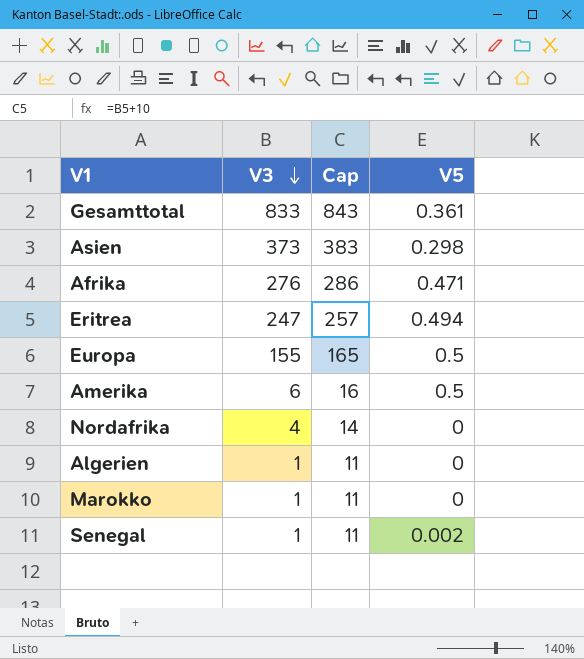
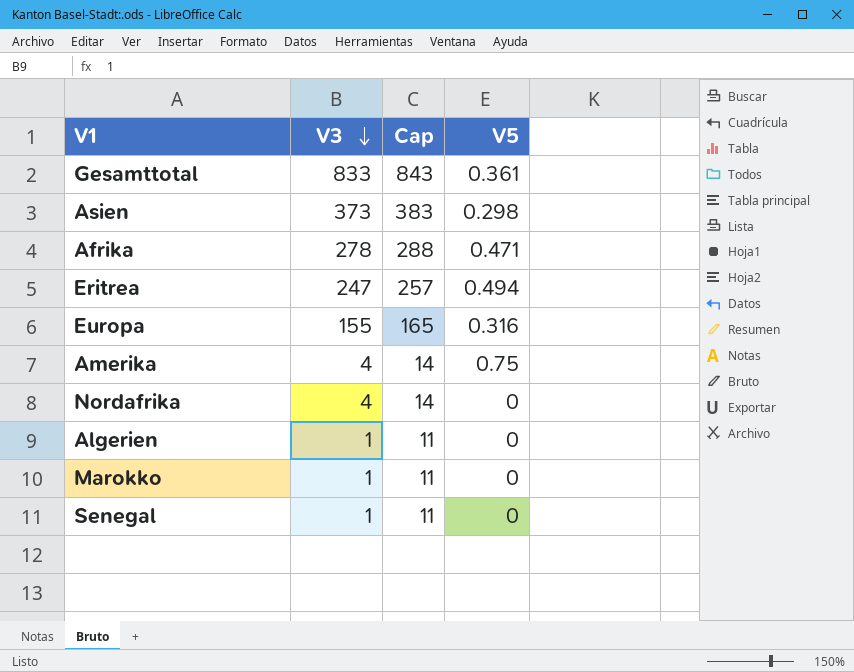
Afrika | V3: 276 -> 278
Afrika | Cap: 286 -> 288
Europa | V5: 0.5 -> 0.316
Amerika | V3: 6 -> 4
Amerika | Cap: 16 -> 14
Amerika | V5: 0.5 -> 0.75
Senegal | V5: 0.002 -> 0

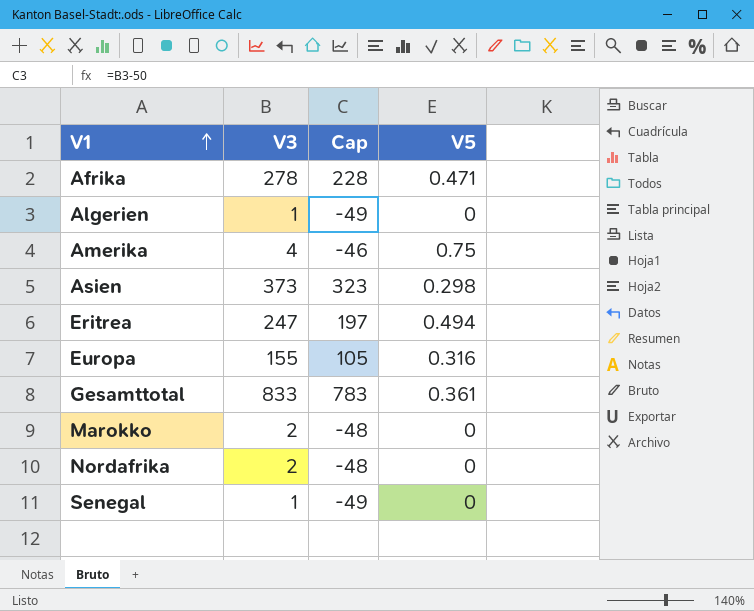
row order: V3 descending -> V1 ascending
column Cap | formula: [V3] + 10 -> [V3] - 50
Marokko | V3: 1 -> 2
Nordafrika | V3: 4 -> 2

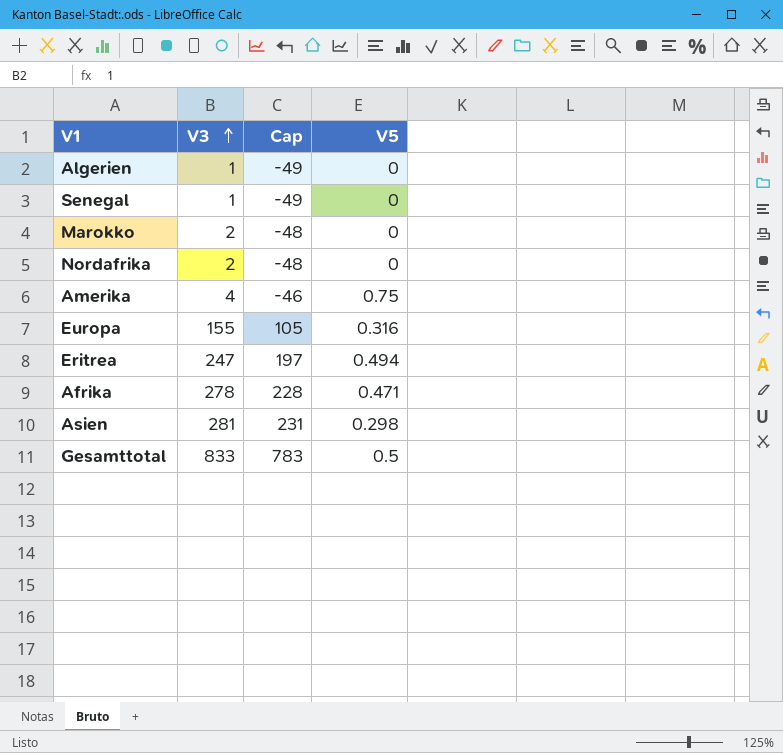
row order: V1 ascending -> V3 ascending
Asien | V3: 373 -> 281
Asien | Cap: 323 -> 231
Gesamttotal | V5: 0.361 -> 0.5

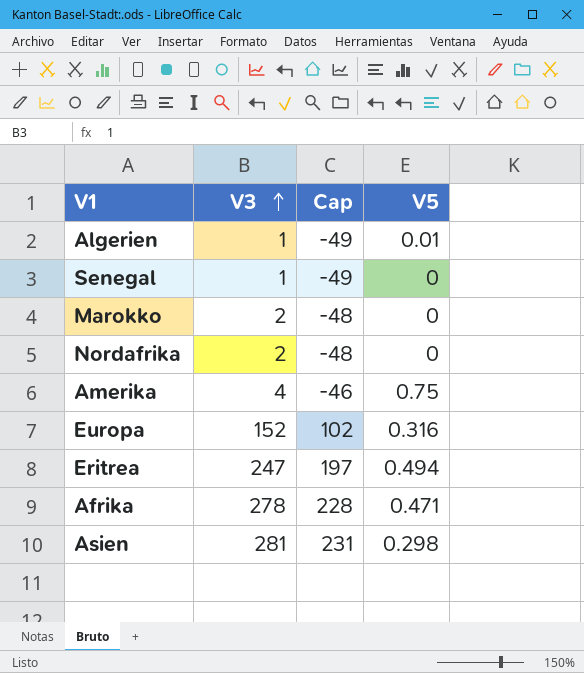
row Gesamttotal: 833 | 783 | 0.5 -> none
Algerien | V5: 0 -> 0.01
Europa | V3: 155 -> 152
Europa | Cap: 105 -> 102

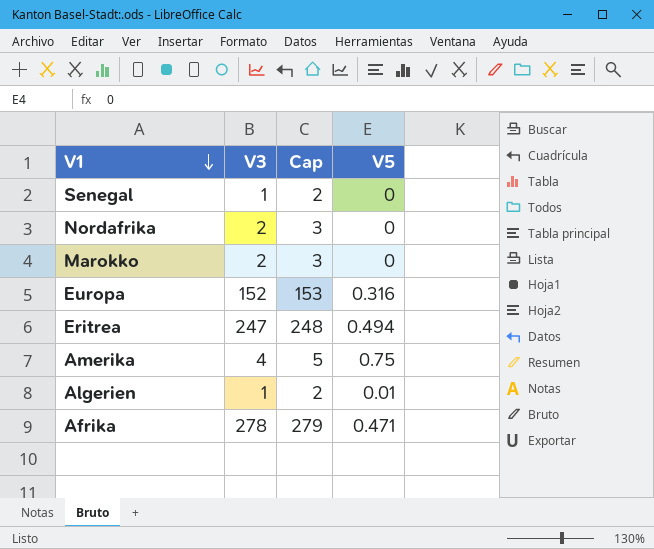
row order: V3 ascending -> V1 descending
column Cap | formula: [V3] - 50 -> [V3] + 1
row Asien: 281 | 231 | 0.298 -> none

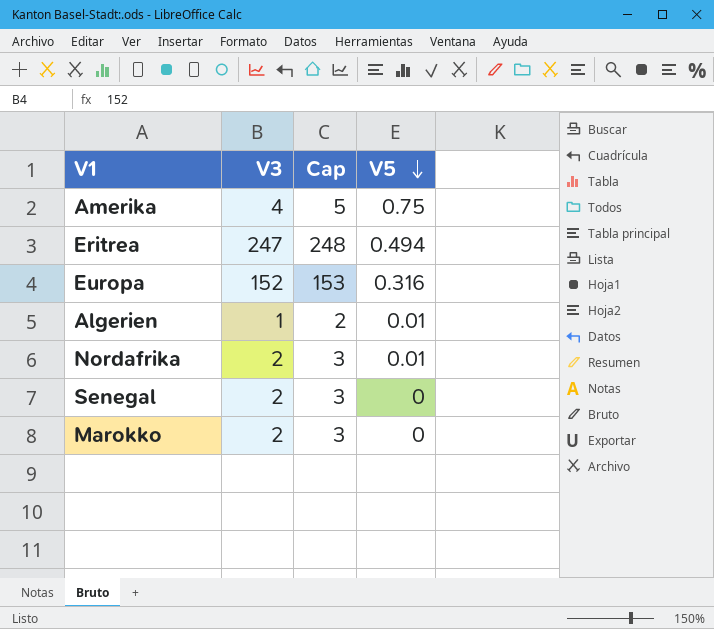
row order: V1 descending -> V5 descending
row Afrika: 278 | 279 | 0.471 -> none
Nordafrika | V5: 0 -> 0.01
Senegal | V3: 1 -> 2
Senegal | Cap: 2 -> 3

